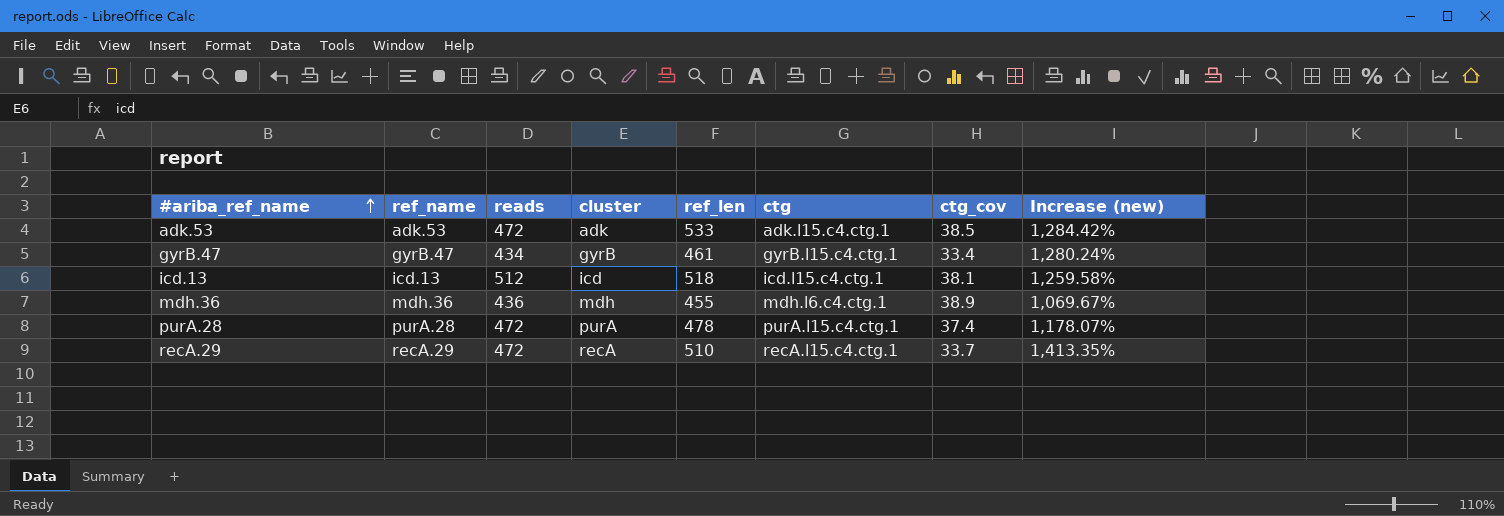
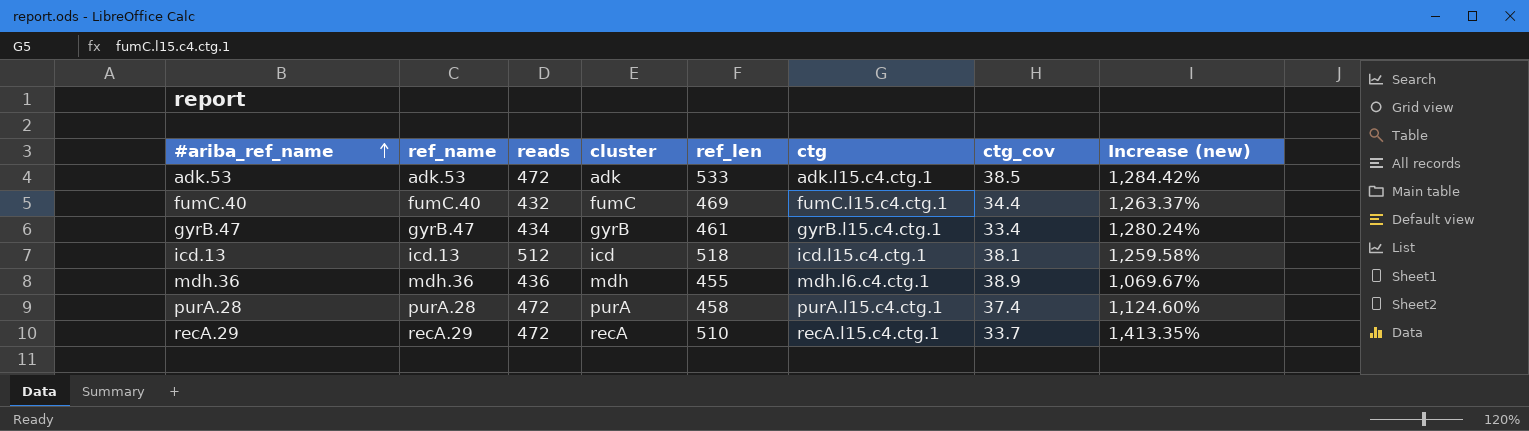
row fumC.40: none -> fumC.40 | 432 | fumC | 469 | fumC.l15.c4.ctg.1 | 34.4 | 1,263.37%
purA.28 | ref_len: 478 -> 458
purA.28 | Increase (new): 1,178.07% -> 1,124.60%

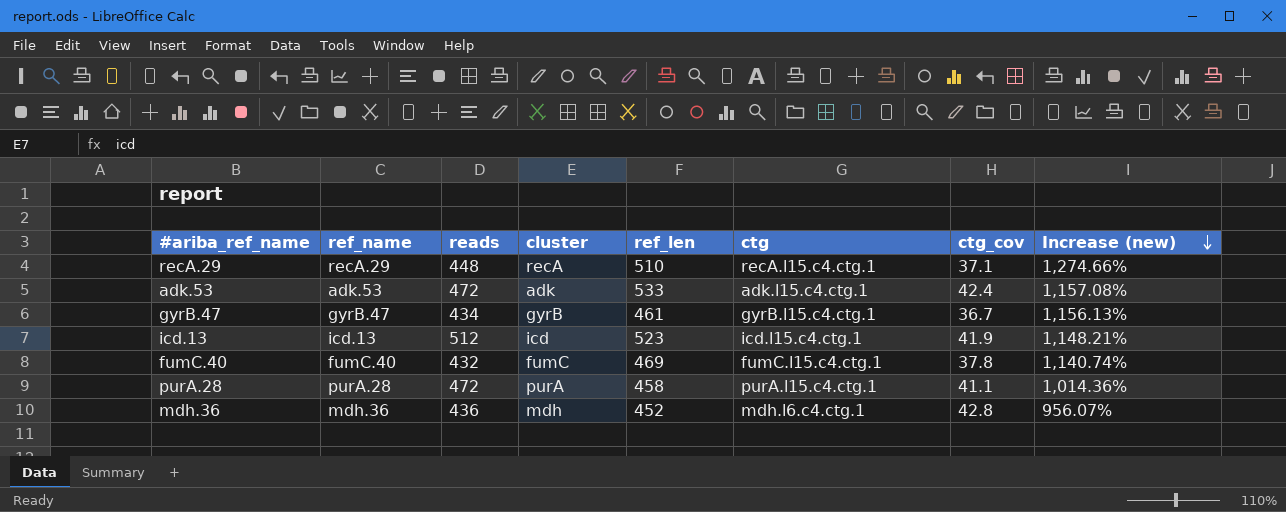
row order: #ariba_ref_name ascending -> Increase (new) descending
recA.29 | reads: 472 -> 448
recA.29 | ctg_cov: 33.7 -> 37.1
recA.29 | Increase (new): 1,413.35% -> 1,274.66%
adk.53 | ctg_cov: 38.5 -> 42.4
adk.53 | Increase (new): 1,284.42% -> 1,157.08%
gyrB.47 | ctg_cov: 33.4 -> 36.7
gyrB.47 | Increase (new): 1,280.24% -> 1,156.13%
icd.13 | ref_len: 518 -> 523
icd.13 | ctg_cov: 38.1 -> 41.9
icd.13 | Increase (new): 1,259.58% -> 1,148.21%
fumC.40 | ctg_cov: 34.4 -> 37.8
fumC.40 | Increase (new): 1,263.37% -> 1,140.74%
purA.28 | ctg_cov: 37.4 -> 41.1
purA.28 | Increase (new): 1,124.60% -> 1,014.36%
mdh.36 | ref_len: 455 -> 452
mdh.36 | ctg_cov: 38.9 -> 42.8
mdh.36 | Increase (new): 1,069.67% -> 956.07%

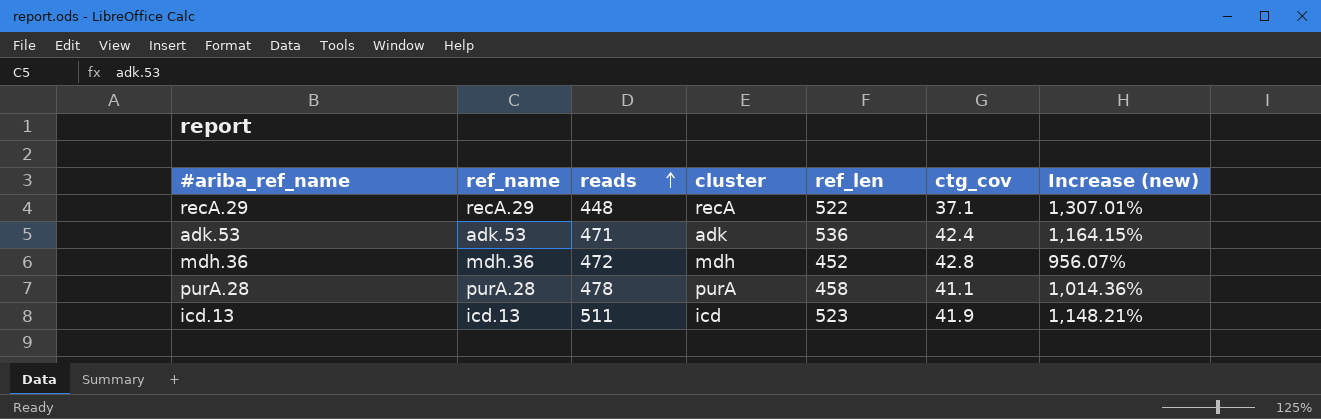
row order: Increase (new) descending -> reads ascending
column ctg | position: 6 -> none
row gyrB.47: gyrB.47 | 434 | gyrB | 461 | gyrB.l15.c4.ctg.1 | 36.7 | 1,156.13% -> none
row fumC.40: fumC.40 | 432 | fumC | 469 | fumC.l15.c4.ctg.1 | 37.8 | 1,140.74% -> none
recA.29 | ref_len: 510 -> 522
recA.29 | Increase (new): 1,274.66% -> 1,307.01%
adk.53 | reads: 472 -> 471
adk.53 | ref_len: 533 -> 536
adk.53 | Increase (new): 1,157.08% -> 1,164.15%
mdh.36 | reads: 436 -> 472
purA.28 | reads: 472 -> 478
icd.13 | reads: 512 -> 511

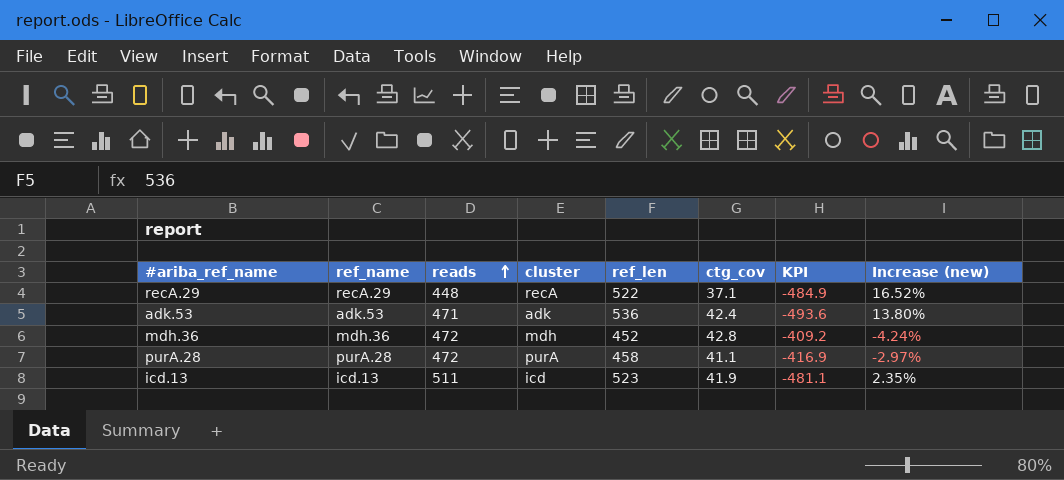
column KPI | formula: none -> [ctg_cov] - [ref_len]
column Increase (new) | formula: ([ref_len] - [ctg_cov]) / [ctg_cov] -> ([ref_len] - [reads]) / [reads]
purA.28 | reads: 478 -> 472

